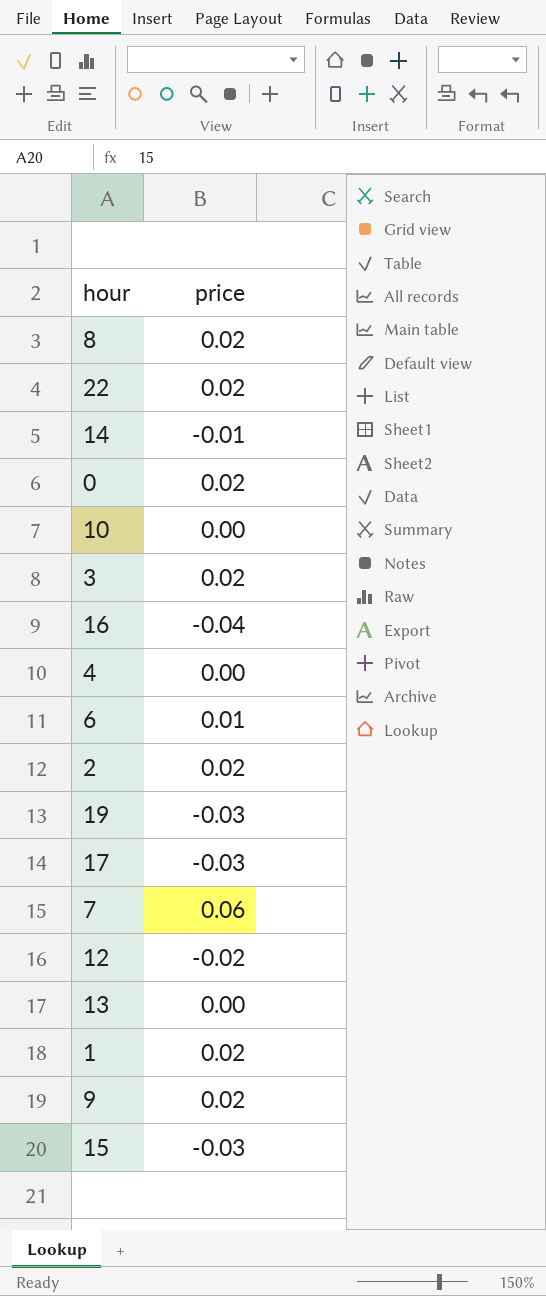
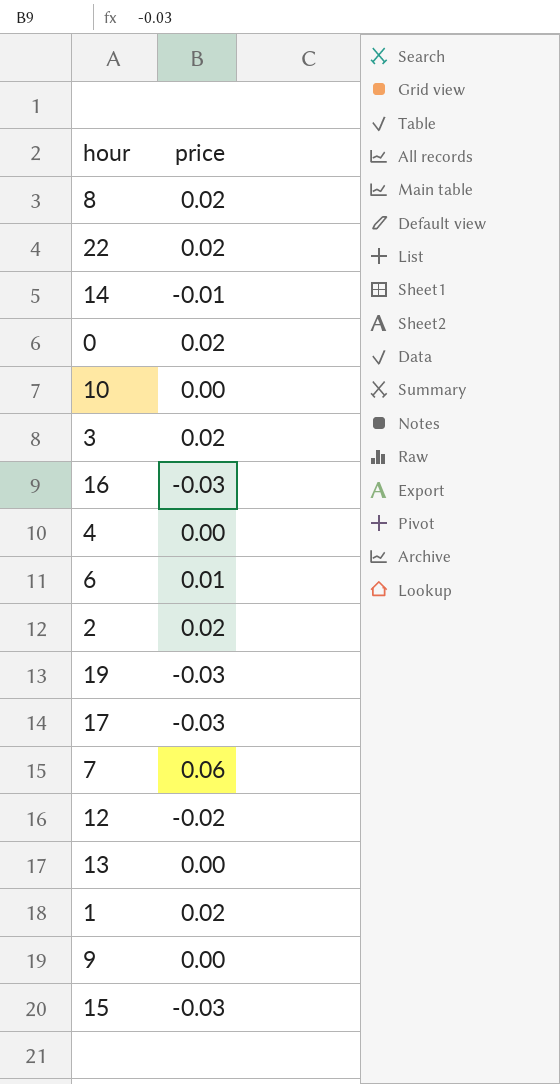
16 | price: -0.04 -> -0.03
9 | price: 0.02 -> 0.00

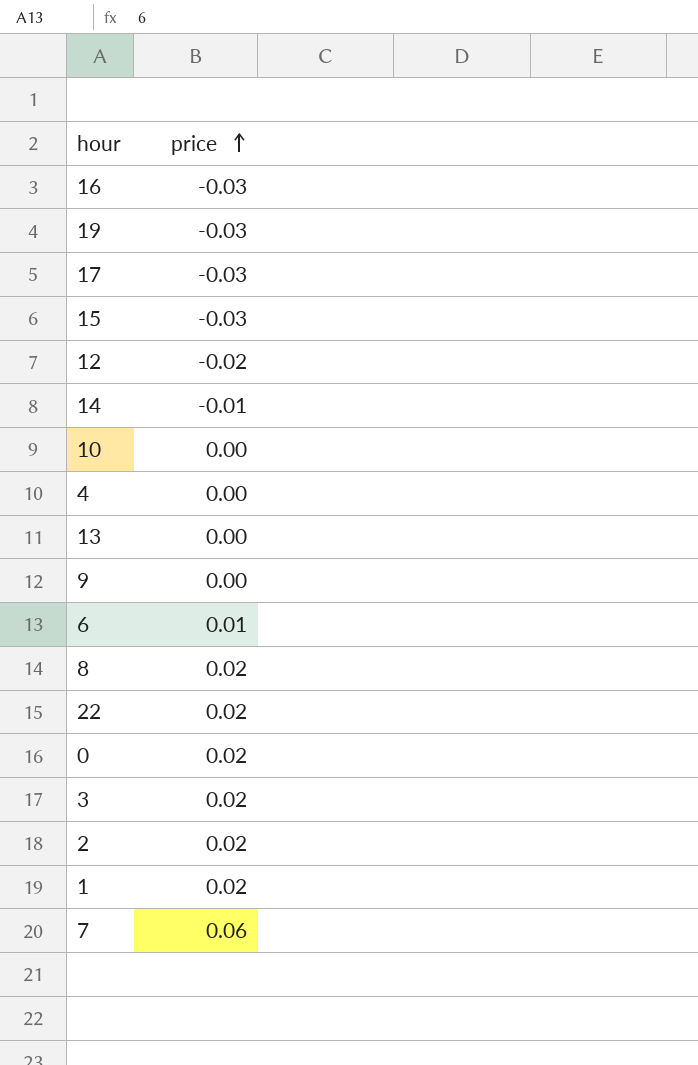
row order: none -> price ascending

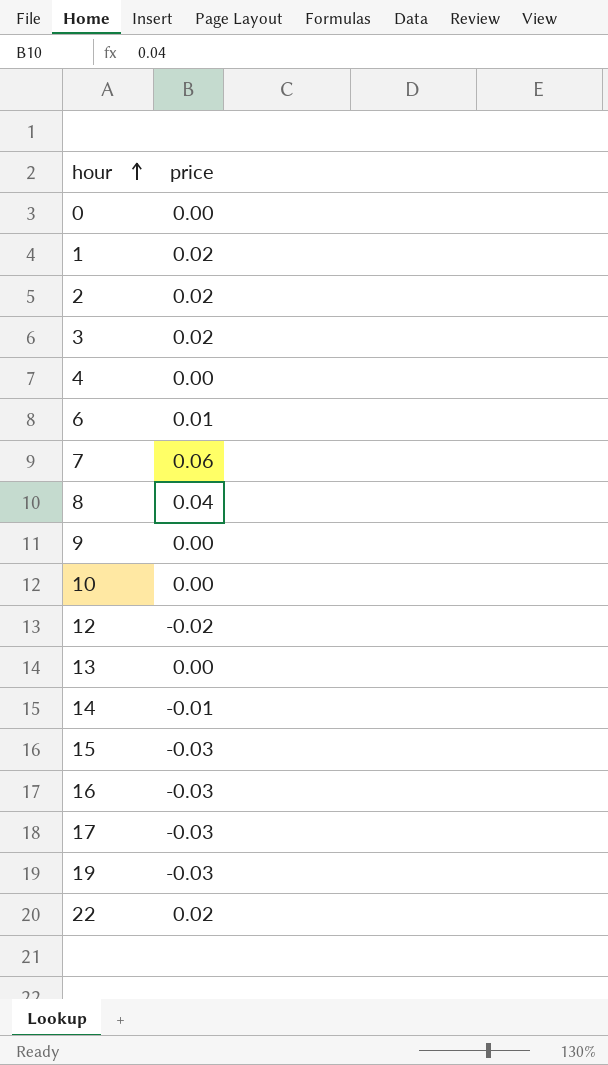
row order: price ascending -> hour ascending
0 | price: 0.02 -> 0.00
8 | price: 0.02 -> 0.04

